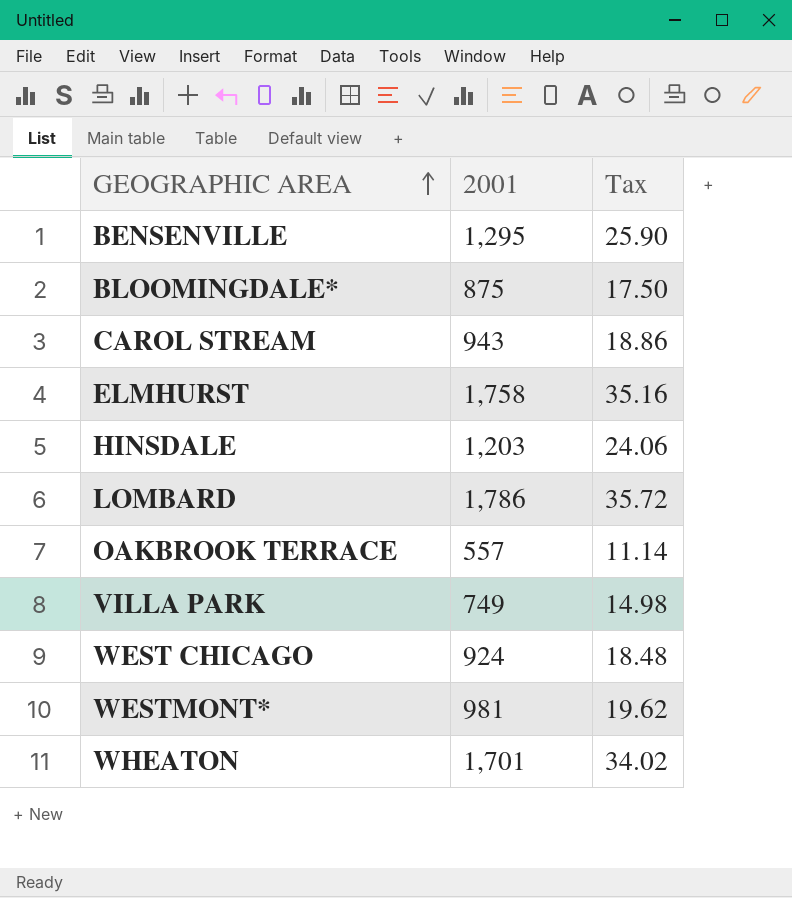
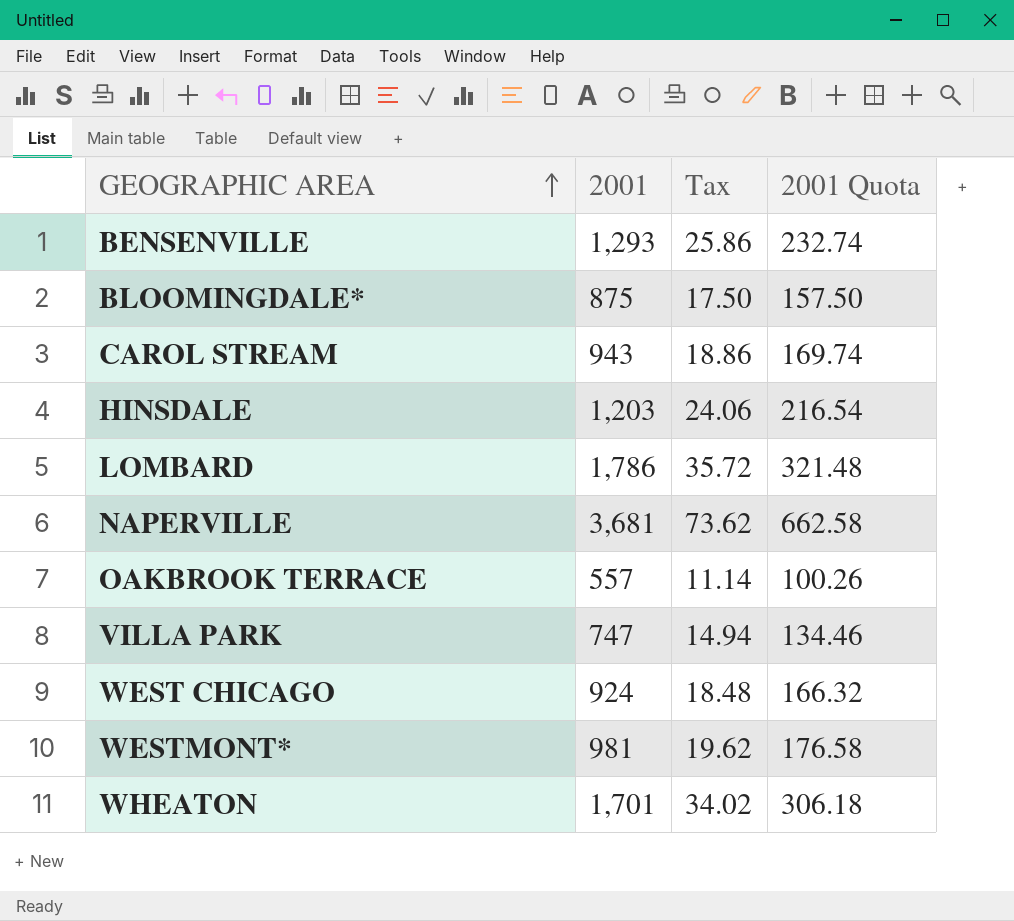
column 2001 Quota | formula: none -> [2001] * 0.18
row ELMHURST: 1,758 | 35.16 -> none
BENSENVILLE | 2001: 1,295 -> 1,293
BENSENVILLE | Tax: 25.90 -> 25.86
row NAPERVILLE: none -> 3,681 | 73.62 | 662.58
VILLA PARK | 2001: 749 -> 747
VILLA PARK | Tax: 14.98 -> 14.94

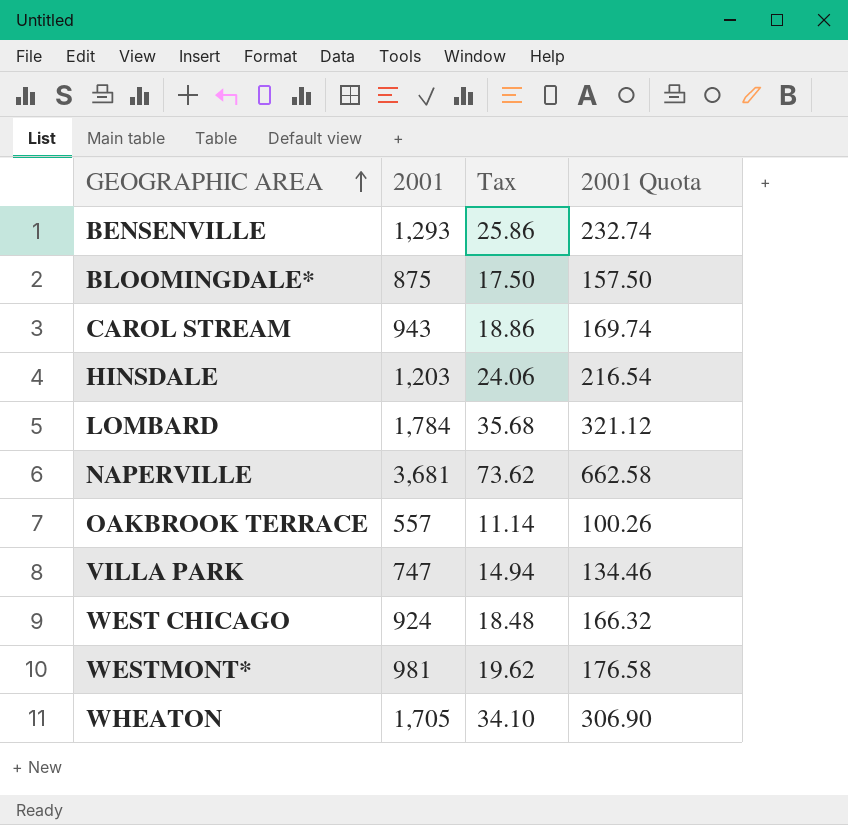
LOMBARD | 2001: 1,786 -> 1,784
LOMBARD | Tax: 35.72 -> 35.68
LOMBARD | 2001 Quota: 321.48 -> 321.12
WHEATON | 2001: 1,701 -> 1,705
WHEATON | Tax: 34.02 -> 34.10
WHEATON | 2001 Quota: 306.18 -> 306.90

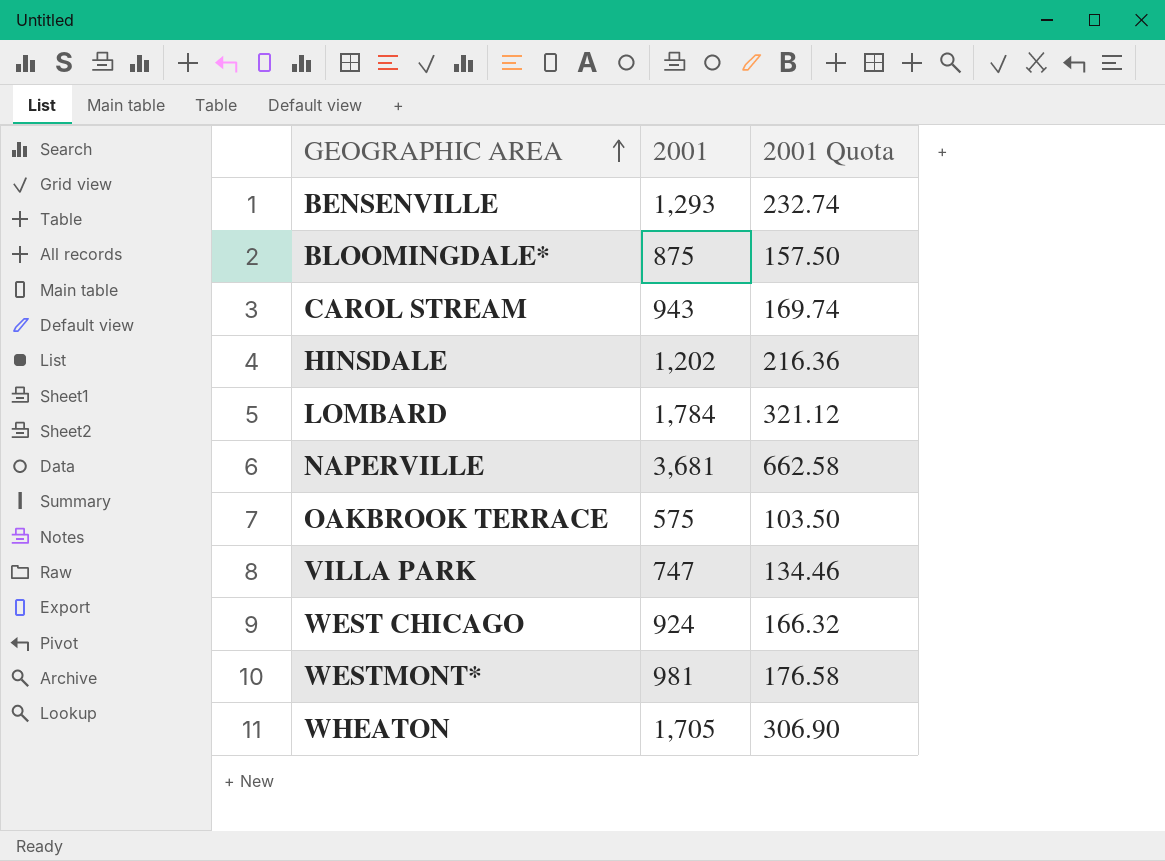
column Tax | formula: [2001] * 0.02 -> none
HINSDALE | 2001: 1,203 -> 1,202
HINSDALE | 2001 Quota: 216.54 -> 216.36
OAKBROOK TERRACE | 2001: 557 -> 575
OAKBROOK TERRACE | 2001 Quota: 100.26 -> 103.50

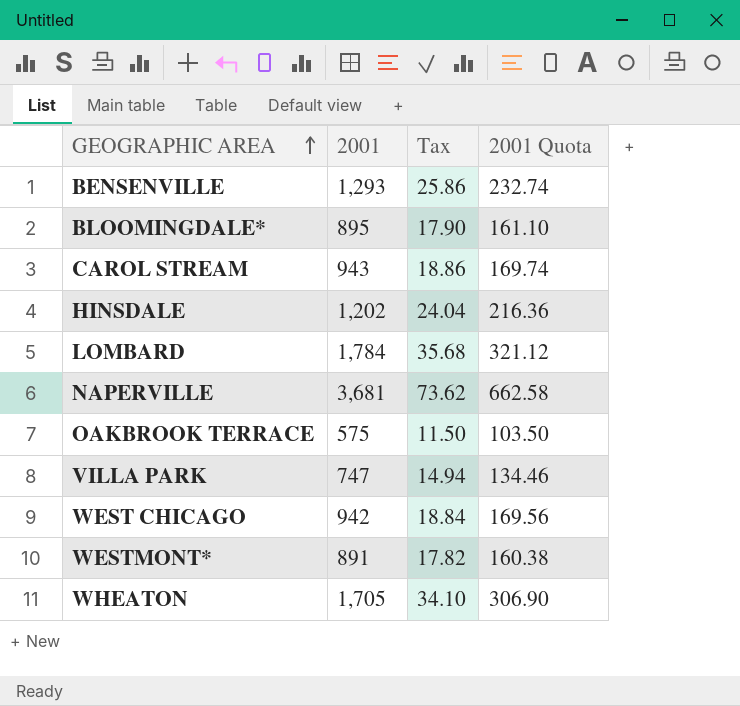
column Tax | formula: none -> [2001] * 0.02
BLOOMINGDALE* | 2001: 875 -> 895
BLOOMINGDALE* | 2001 Quota: 157.50 -> 161.10
WEST CHICAGO | 2001: 924 -> 942
WEST CHICAGO | 2001 Quota: 166.32 -> 169.56
WESTMONT* | 2001: 981 -> 891
WESTMONT* | 2001 Quota: 176.58 -> 160.38

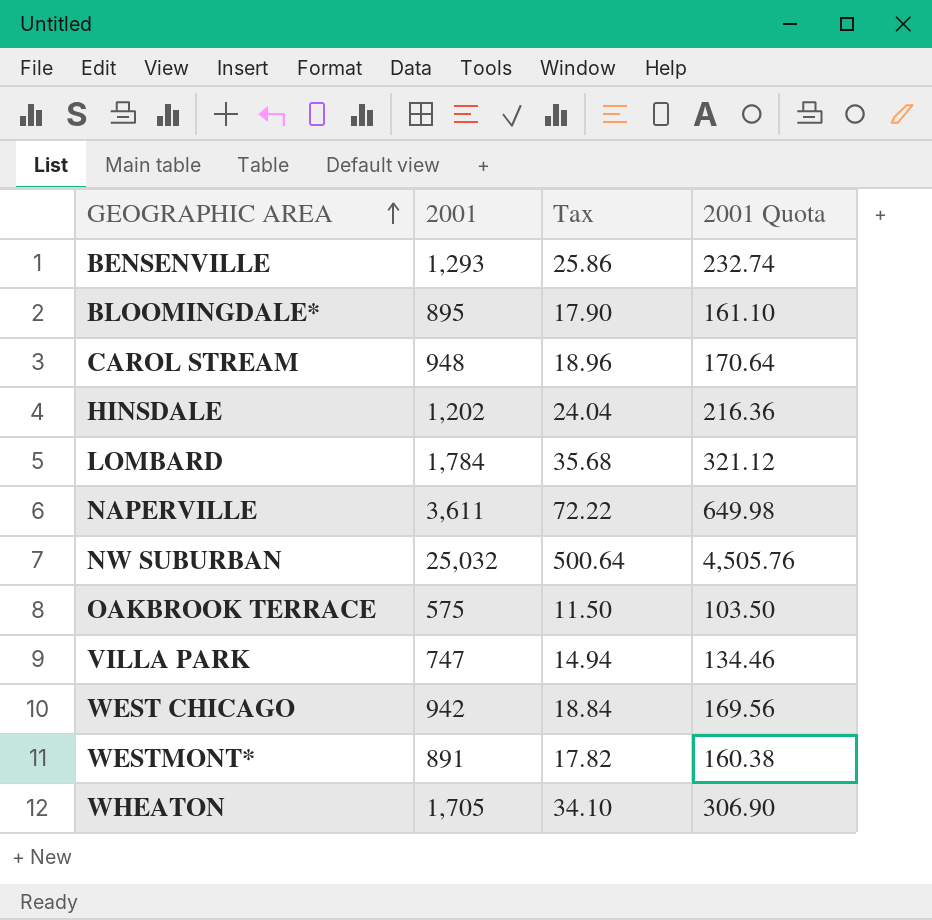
CAROL STREAM | 2001: 943 -> 948
CAROL STREAM | Tax: 18.86 -> 18.96
CAROL STREAM | 2001 Quota: 169.74 -> 170.64
NAPERVILLE | 2001: 3,681 -> 3,611
NAPERVILLE | Tax: 73.62 -> 72.22
NAPERVILLE | 2001 Quota: 662.58 -> 649.98
row NW SUBURBAN: none -> 25,032 | 500.64 | 4,505.76

